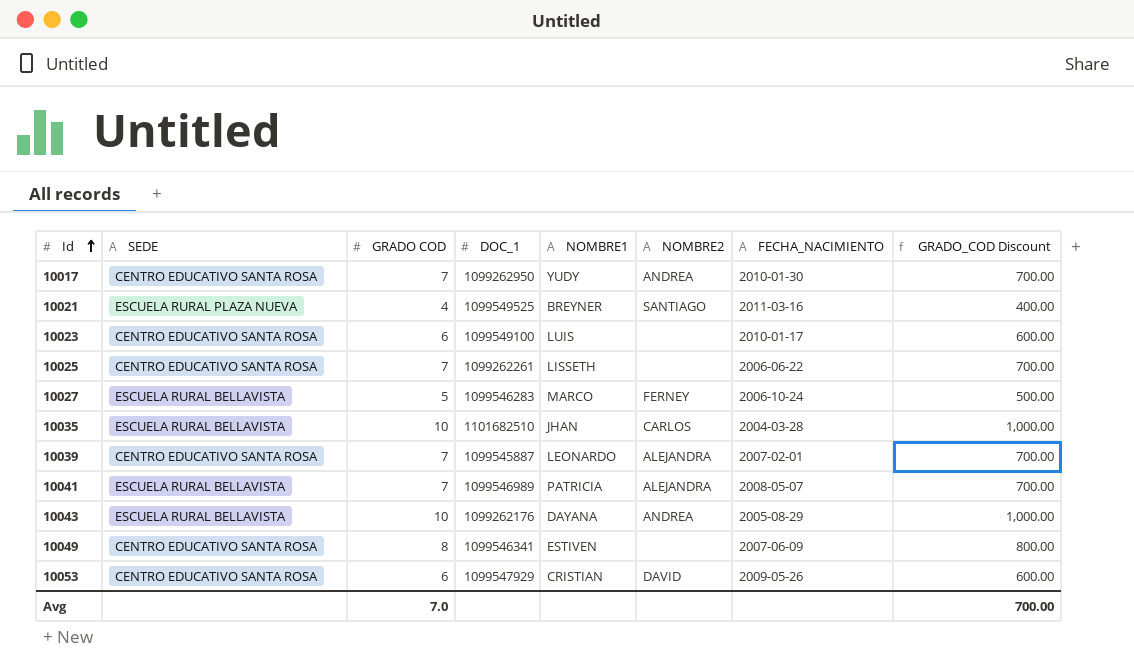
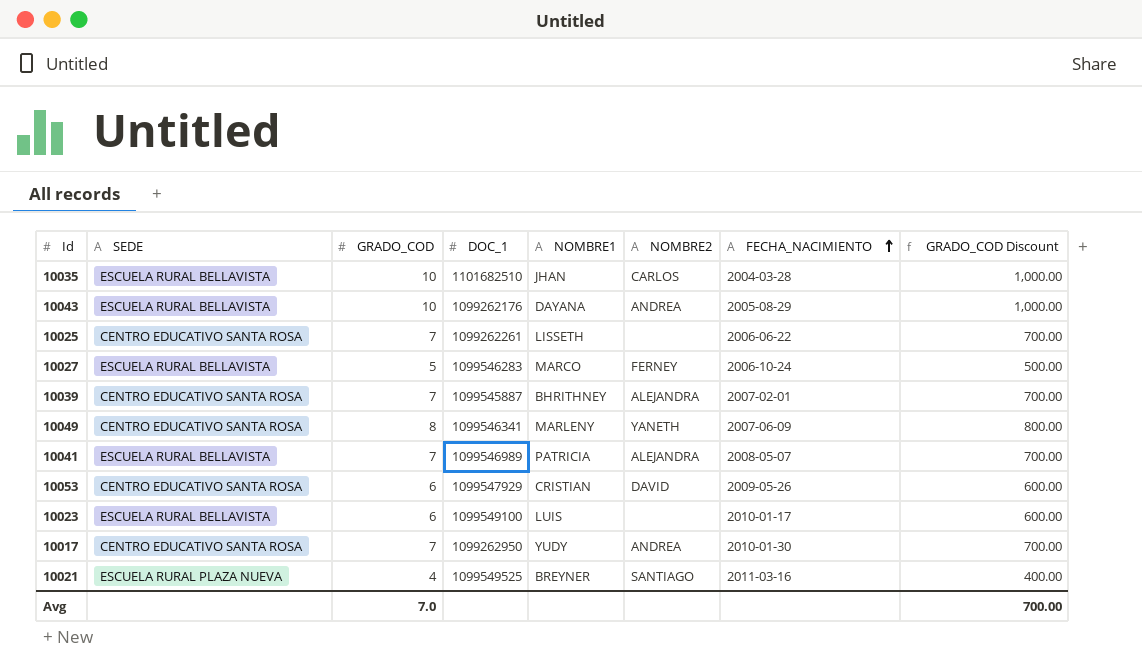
row order: Id ascending -> FECHA_NACIMIENTO ascending
column name: GRADO COD -> GRADO_COD
10039 | NOMBRE1: LEONARDO -> BHRITHNEY
10049 | NOMBRE1: ESTIVEN -> MARLENY
10049 | NOMBRE2: none -> YANETH
10023 | SEDE: CENTRO EDUCATIVO SANTA ROSA -> ESCUELA RURAL BELLAVISTA

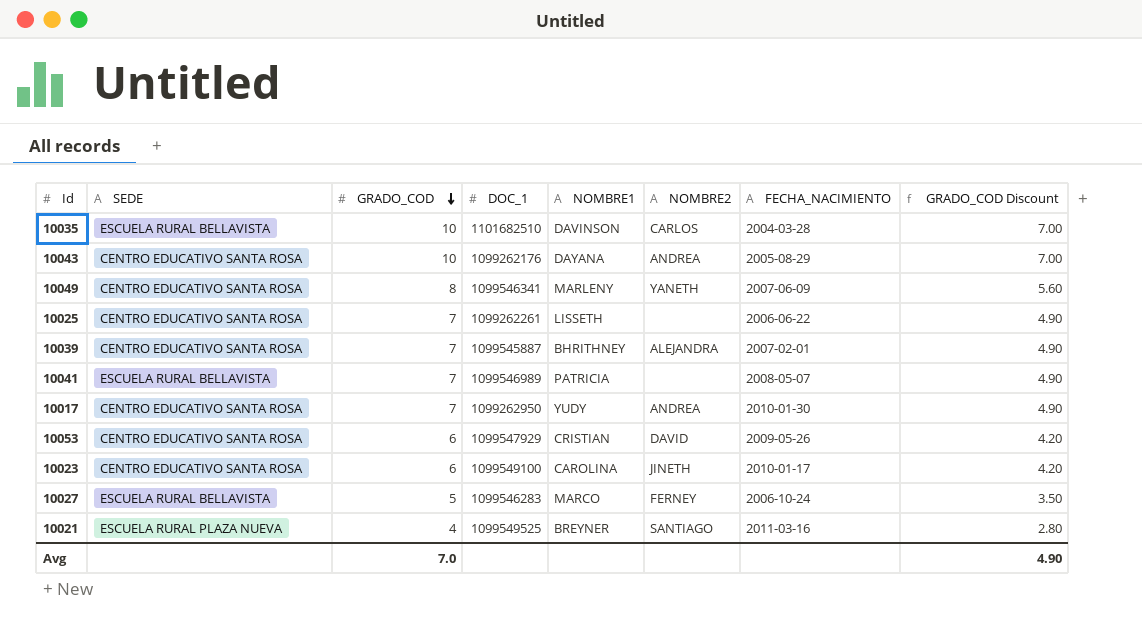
row order: FECHA_NACIMIENTO ascending -> GRADO_COD descending
column GRADO_COD Discount | formula: [GRADO_COD] * 100 -> [GRADO_COD] * 0.7
10035 | NOMBRE1: JHAN -> DAVINSON
10043 | SEDE: ESCUELA RURAL BELLAVISTA -> CENTRO EDUCATIVO SANTA ROSA
10041 | NOMBRE2: ALEJANDRA -> none
10023 | SEDE: ESCUELA RURAL BELLAVISTA -> CENTRO EDUCATIVO SANTA ROSA
10023 | NOMBRE1: LUIS -> CAROLINA
10023 | NOMBRE2: none -> JINETH
Avg | GRADO_COD Discount: 700.00 -> 4.90

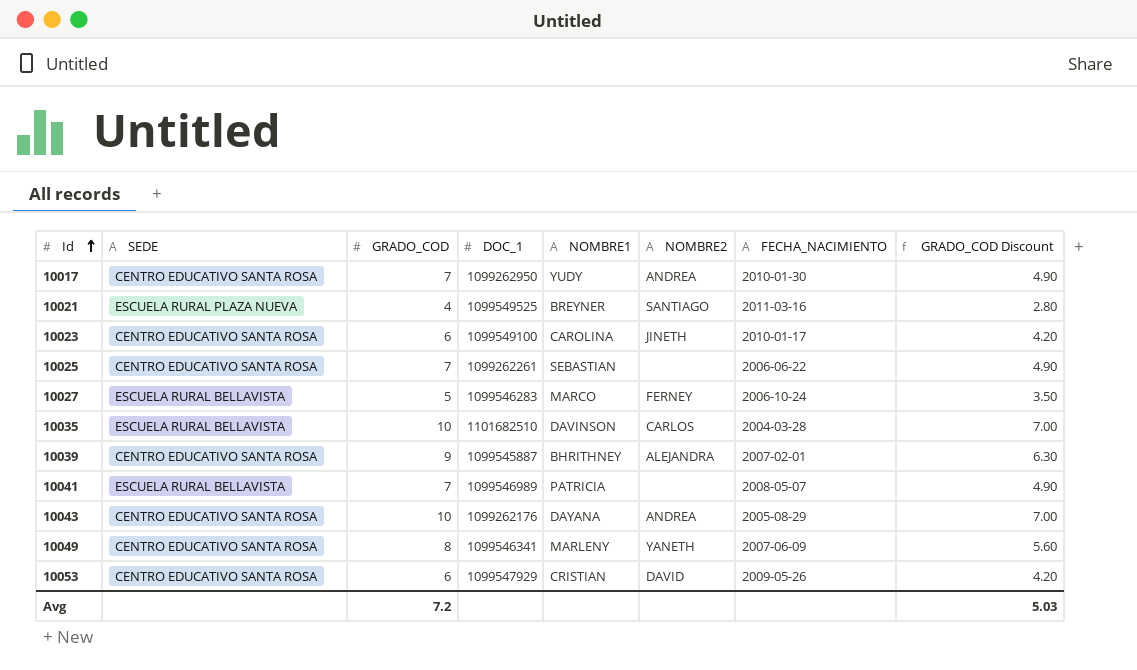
row order: GRADO_COD descending -> Id ascending
10025 | NOMBRE1: LISSETH -> SEBASTIAN
10039 | GRADO_COD: 7 -> 9
10039 | GRADO_COD Discount: 4.90 -> 6.30
Avg | GRADO_COD: 7.0 -> 7.2
Avg | GRADO_COD Discount: 4.90 -> 5.03

